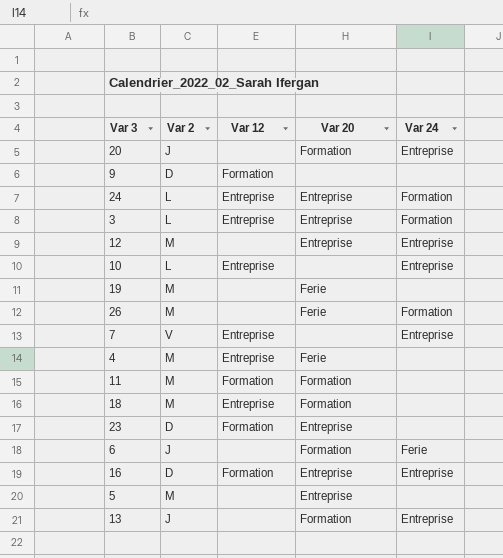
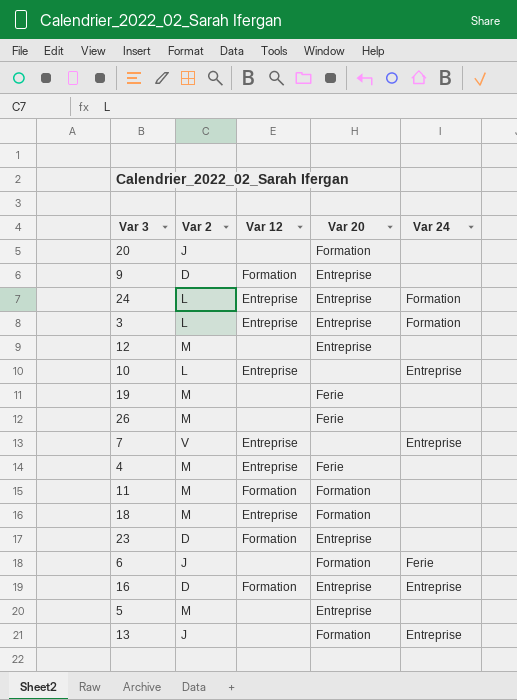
20 | Var 24: Entreprise -> none
9 | Var 20: none -> Entreprise
12 | Var 24: Entreprise -> none
26 | Var 24: Formation -> none

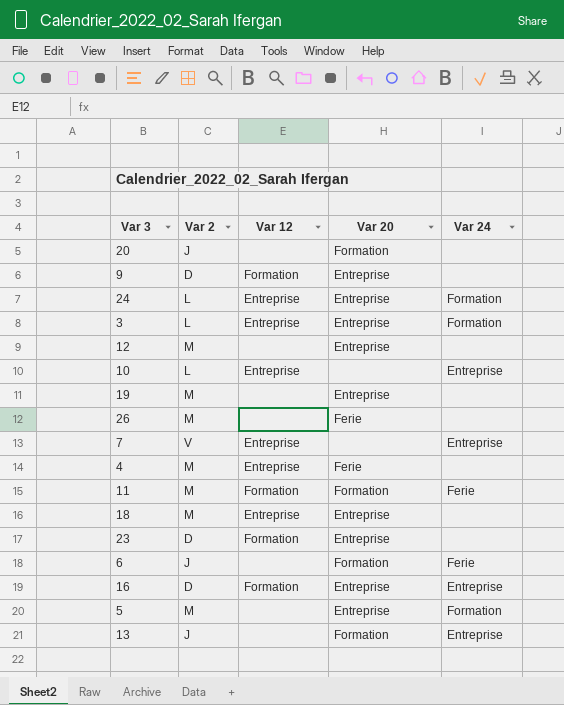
19 | Var 20: Ferie -> Entreprise
11 | Var 24: none -> Ferie
18 | Var 20: Formation -> Entreprise
5 | Var 24: none -> Formation

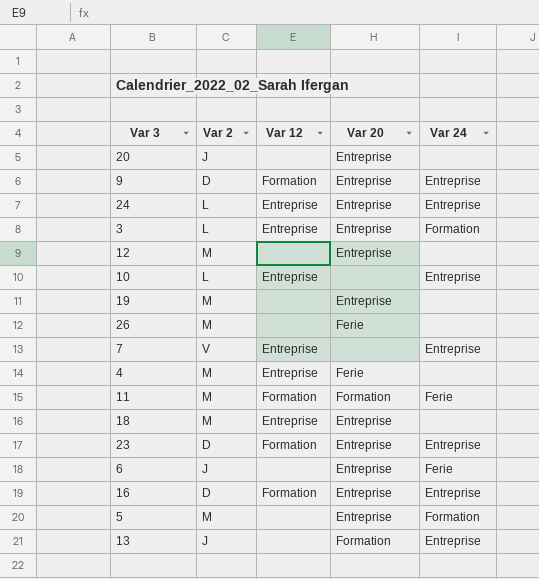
20 | Var 20: Formation -> Entreprise
9 | Var 24: none -> Entreprise
24 | Var 24: Formation -> Entreprise
23 | Var 24: none -> Entreprise
6 | Var 20: Formation -> Entreprise

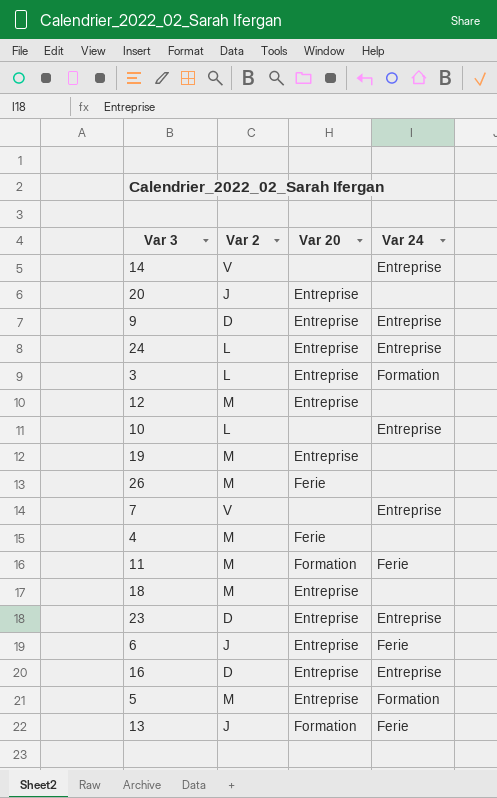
column Var 12 | position: 3 -> none
row 14: none -> V | none | Entreprise
13 | Var 24: Entreprise -> Ferie

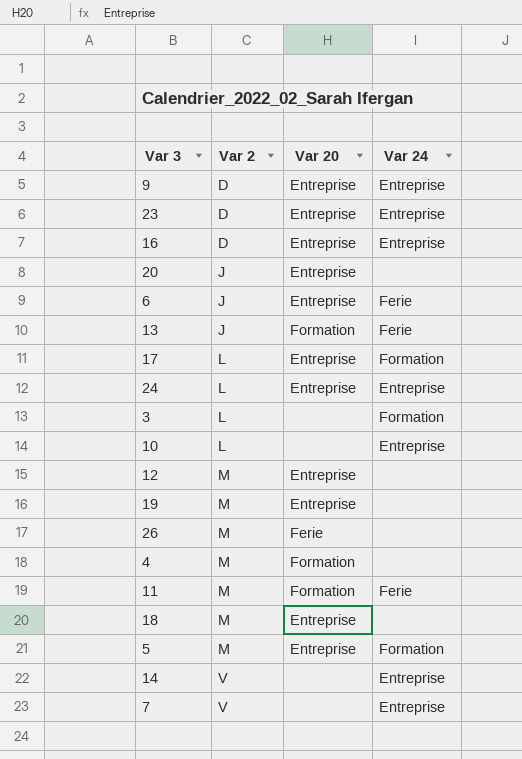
row order: none -> Var 2 ascending
row 17: none -> L | Entreprise | Formation
3 | Var 20: Entreprise -> none
4 | Var 20: Ferie -> Formation

